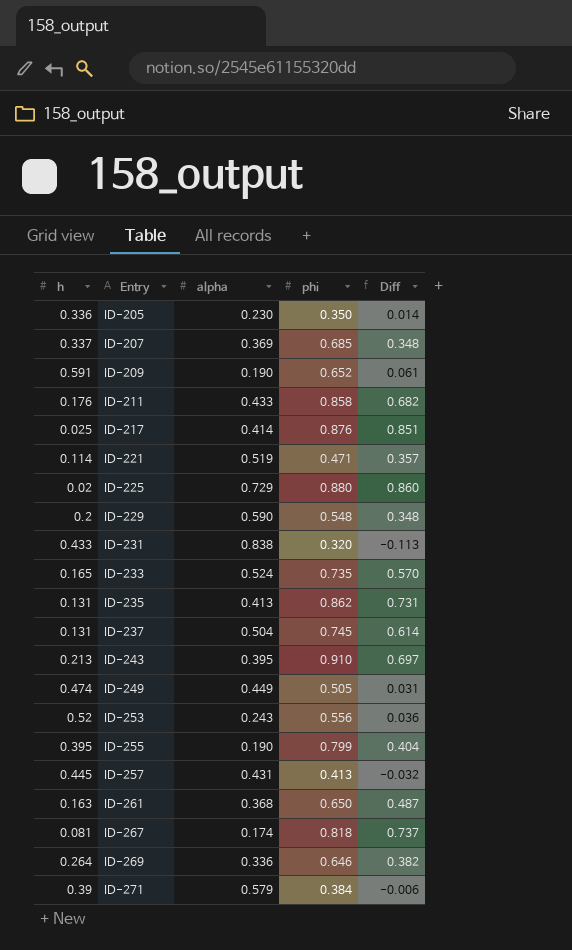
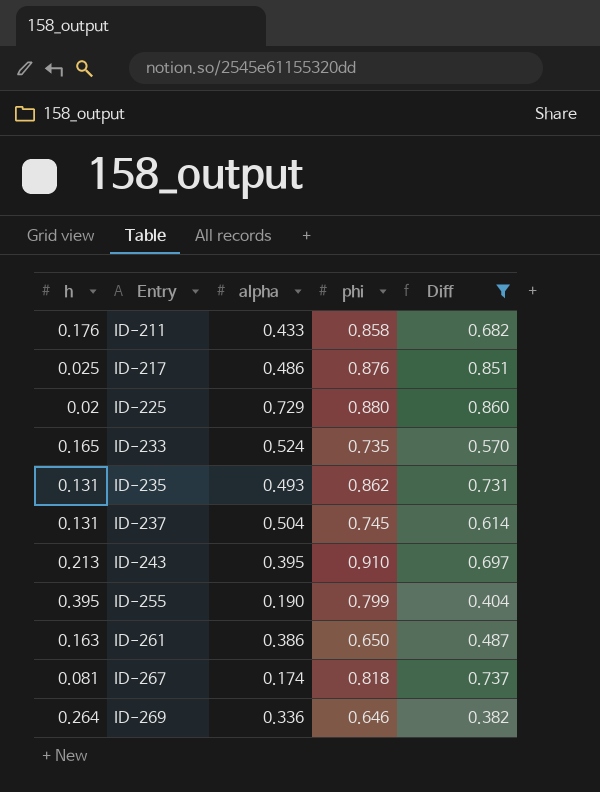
filter: none -> Diff >= 0.382
ID-217 | alpha: 0.414 -> 0.486
ID-235 | alpha: 0.413 -> 0.493
ID-261 | alpha: 0.368 -> 0.386

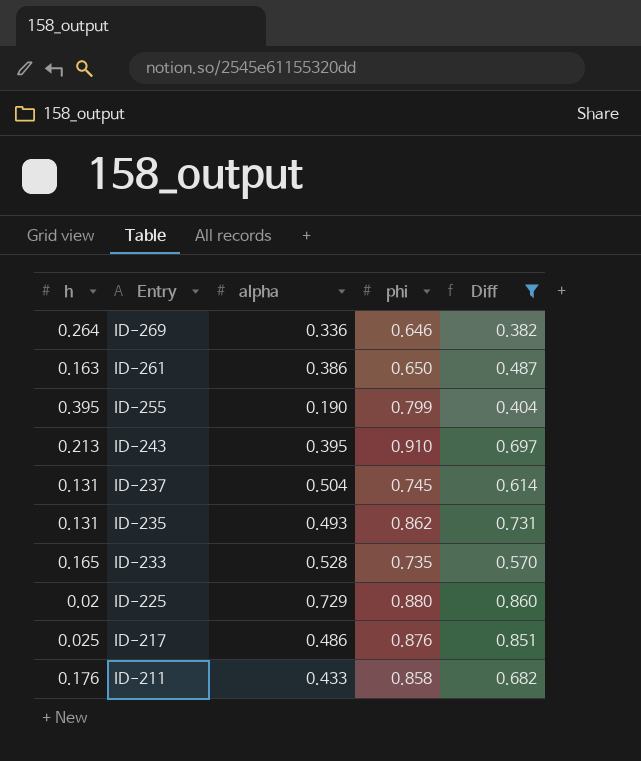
row order: Entry ascending -> Entry descending
row ID-267: 0.081 | 0.174 | 0.818 | 0.737 -> none
ID-233 | alpha: 0.524 -> 0.528

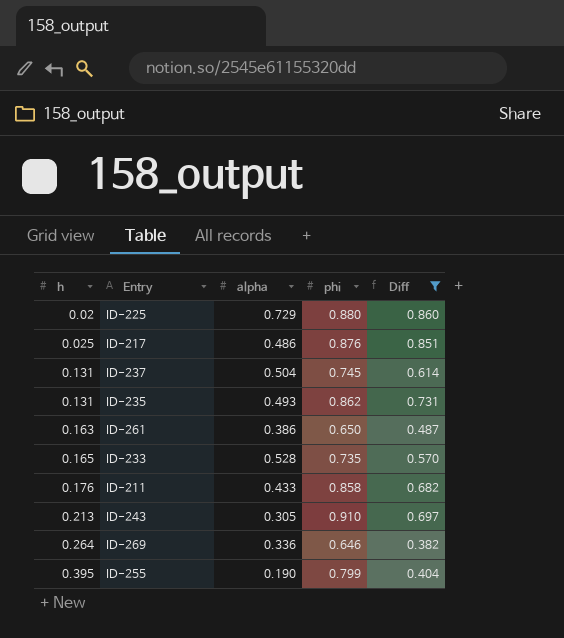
row order: Entry descending -> h ascending
ID-243 | alpha: 0.395 -> 0.305

